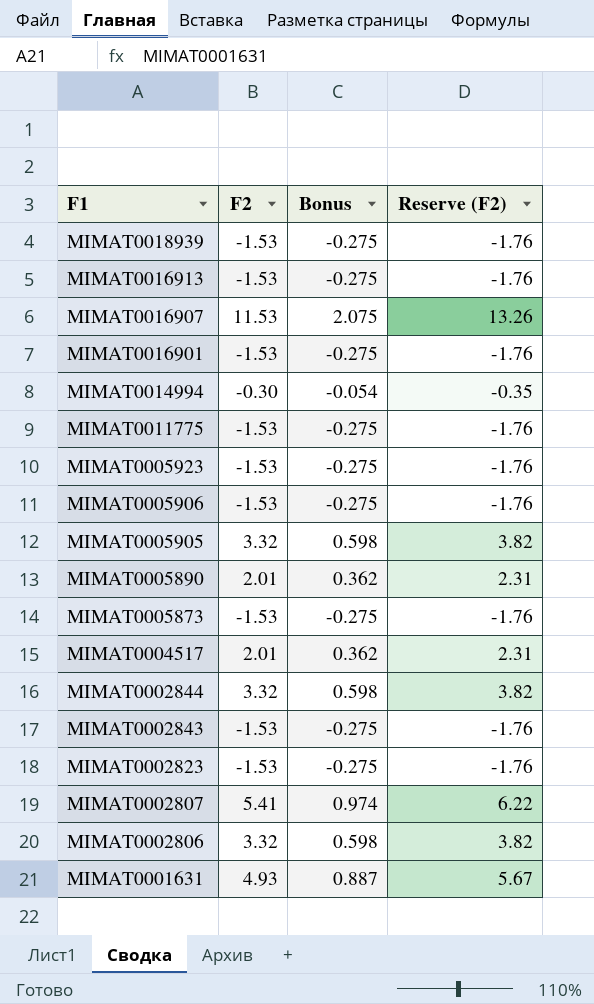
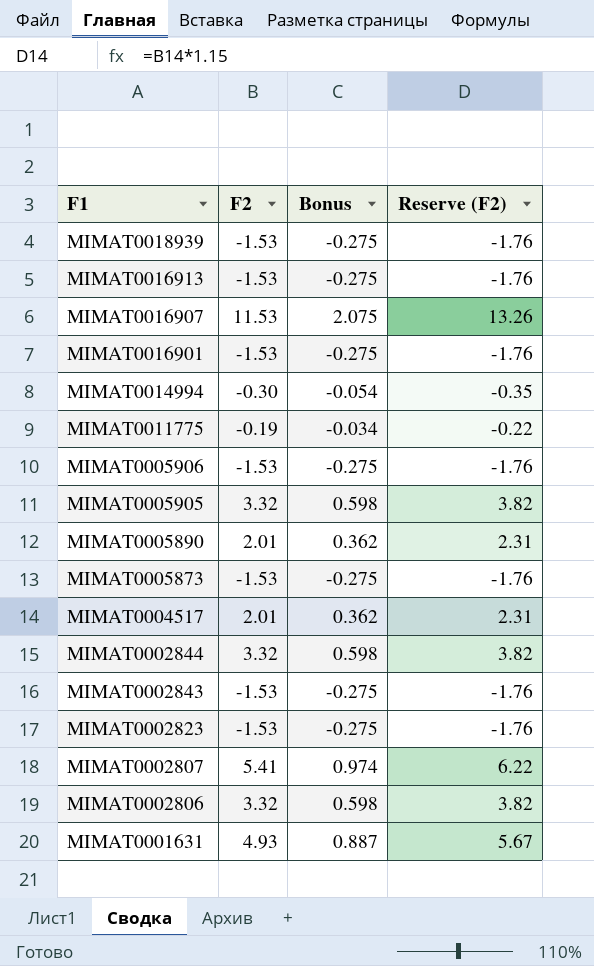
row MIMAT0005923: -1.53 | -0.275 | -1.76 -> none
MIMAT0011775 | F2: -1.53 -> -0.19
MIMAT0011775 | Bonus: -0.275 -> -0.034
MIMAT0011775 | Reserve (F2): -1.76 -> -0.22

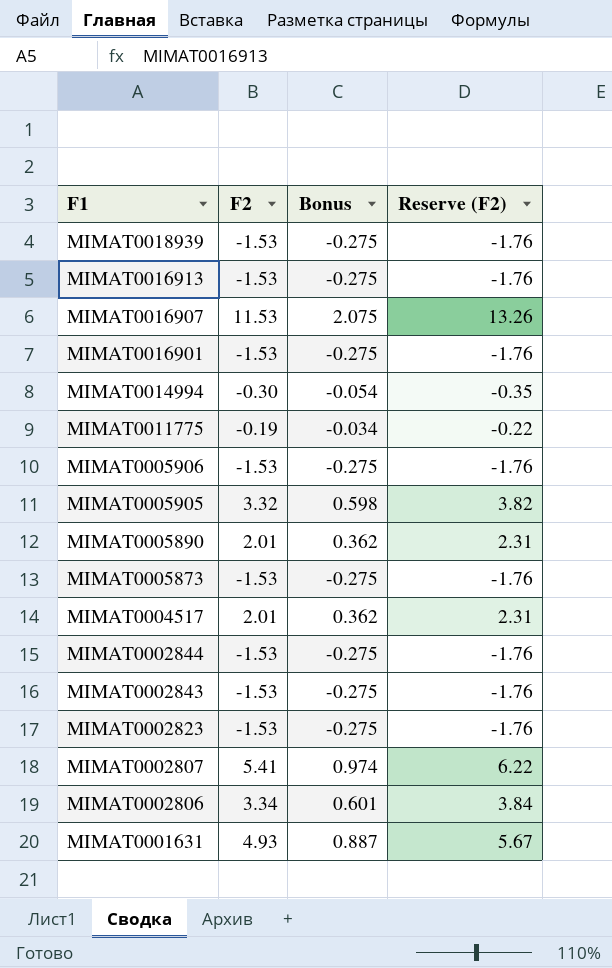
MIMAT0002844 | F2: 3.32 -> -1.53
MIMAT0002844 | Bonus: 0.598 -> -0.275
MIMAT0002844 | Reserve (F2): 3.82 -> -1.76
MIMAT0002806 | F2: 3.32 -> 3.34
MIMAT0002806 | Bonus: 0.598 -> 0.601
MIMAT0002806 | Reserve (F2): 3.82 -> 3.84

